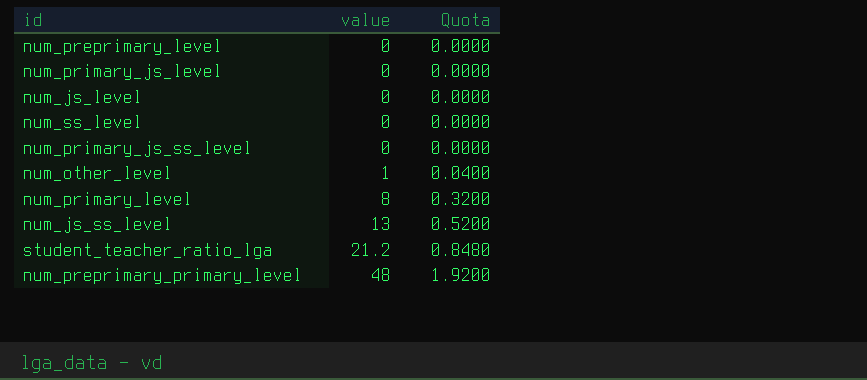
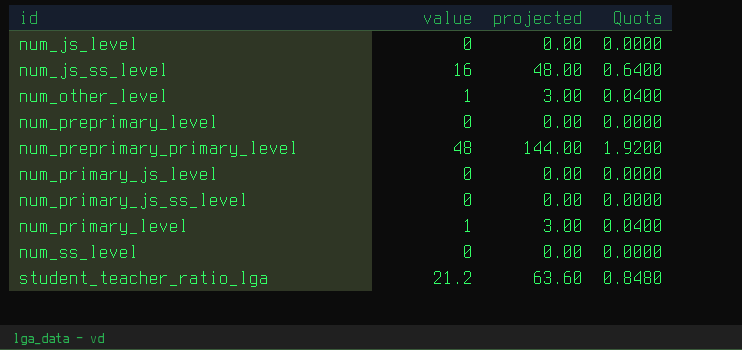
row order: value ascending -> id ascending
column projected | formula: none -> [value] * 3
num_js_ss_level | value: 13 -> 16
num_js_ss_level | Quota: 0.5200 -> 0.6400
num_primary_level | value: 8 -> 1
num_primary_level | Quota: 0.3200 -> 0.0400

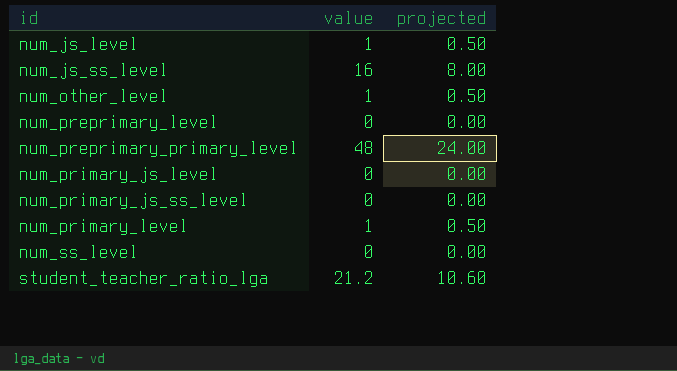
column Quota | formula: [value] * 0.04 -> none
column projected | formula: [value] * 3 -> [value] * 0.5
num_js_level | value: 0 -> 1

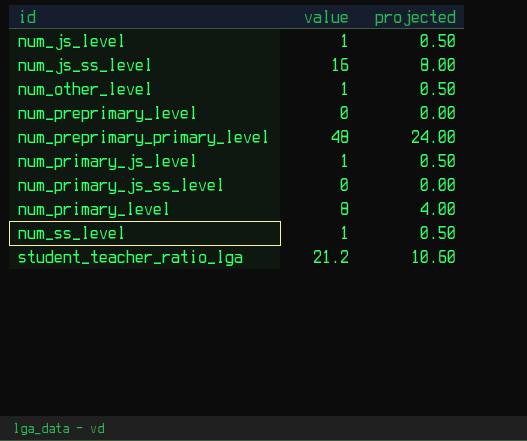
num_primary_js_level | value: 0 -> 1
num_primary_js_level | projected: 0.00 -> 0.50
num_primary_level | value: 1 -> 8
num_primary_level | projected: 0.50 -> 4.00
num_ss_level | value: 0 -> 1
num_ss_level | projected: 0.00 -> 0.50

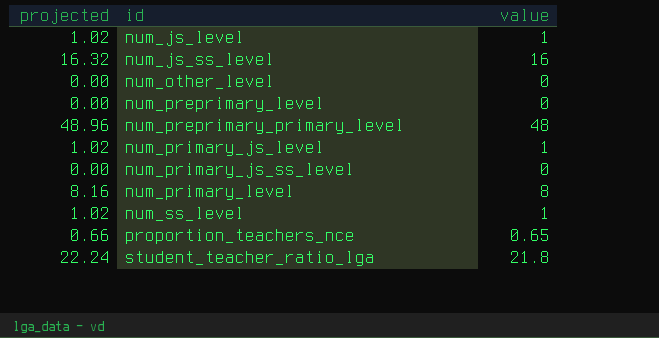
column projected | formula: [value] * 0.5 -> [value] * 1.02
column projected | position: 3 -> 1
num_other_level | value: 1 -> 0
row proportion_teachers_nce: none -> 0.66 | 0.65
student_teacher_ratio_lga | value: 21.2 -> 21.8

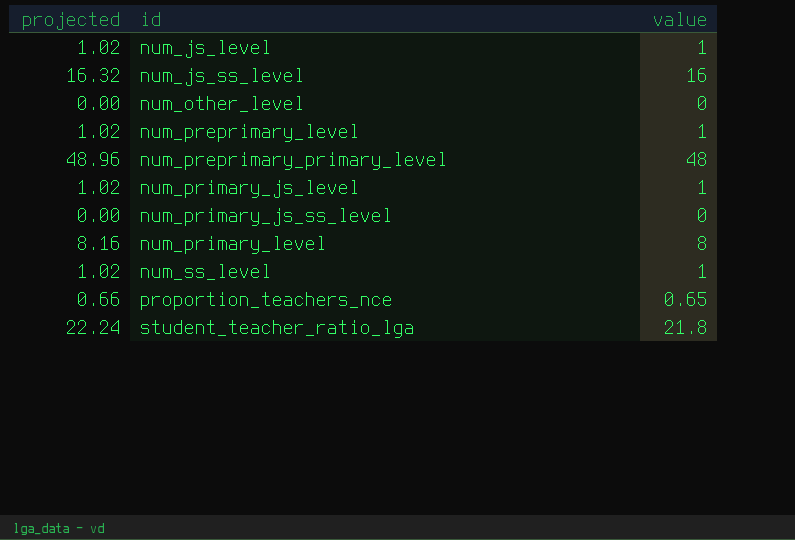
num_preprimary_level | projected: 0.00 -> 1.02
num_preprimary_level | value: 0 -> 1

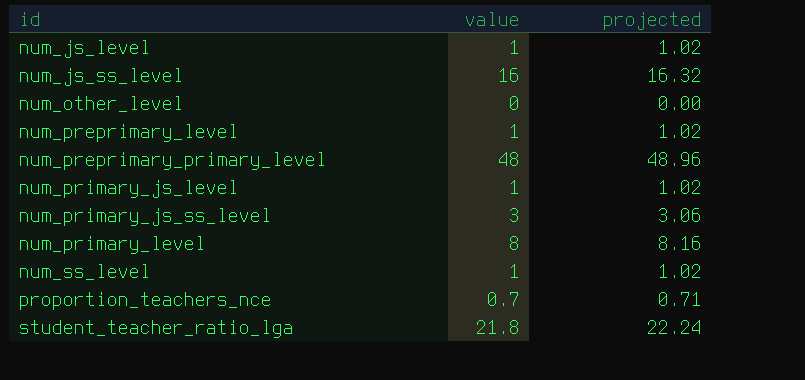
column projected | position: 1 -> 3
num_primary_js_ss_level | value: 0 -> 3
num_primary_js_ss_level | projected: 0.00 -> 3.06
proportion_teachers_nce | value: 0.65 -> 0.7
proportion_teachers_nce | projected: 0.66 -> 0.71

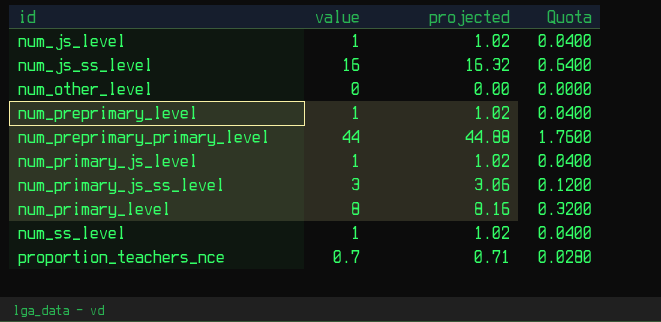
column Quota | formula: none -> [value] * 0.04
row student_teacher_ratio_lga: 21.8 | 22.24 -> none
num_preprimary_primary_level | value: 48 -> 44
num_preprimary_primary_level | projected: 48.96 -> 44.88

